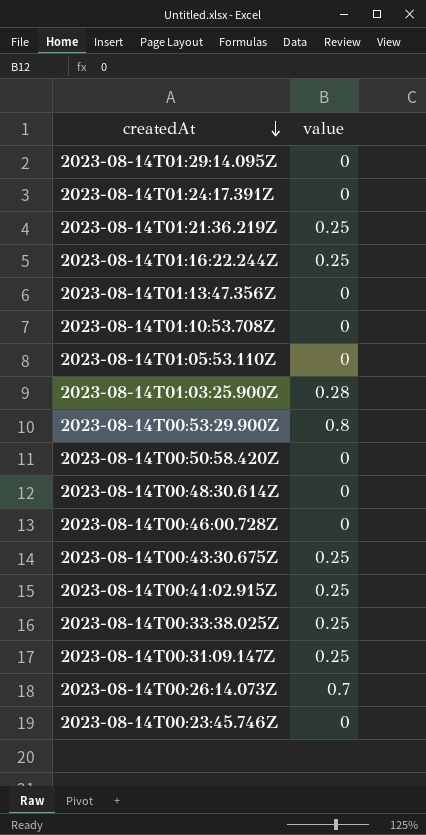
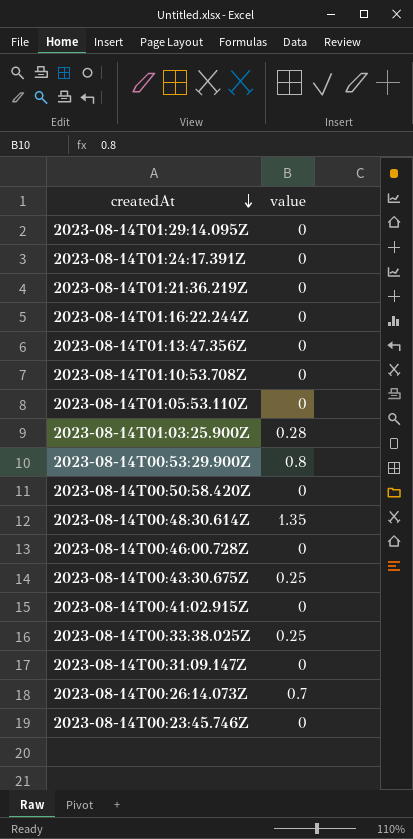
2023-08-14T01:21:36.219Z | value: 0.25 -> 0
2023-08-14T01:16:22.244Z | value: 0.25 -> 0
2023-08-14T00:48:30.614Z | value: 0 -> 1.35
2023-08-14T00:41:02.915Z | value: 0.25 -> 0
2023-08-14T00:31:09.147Z | value: 0.25 -> 0

